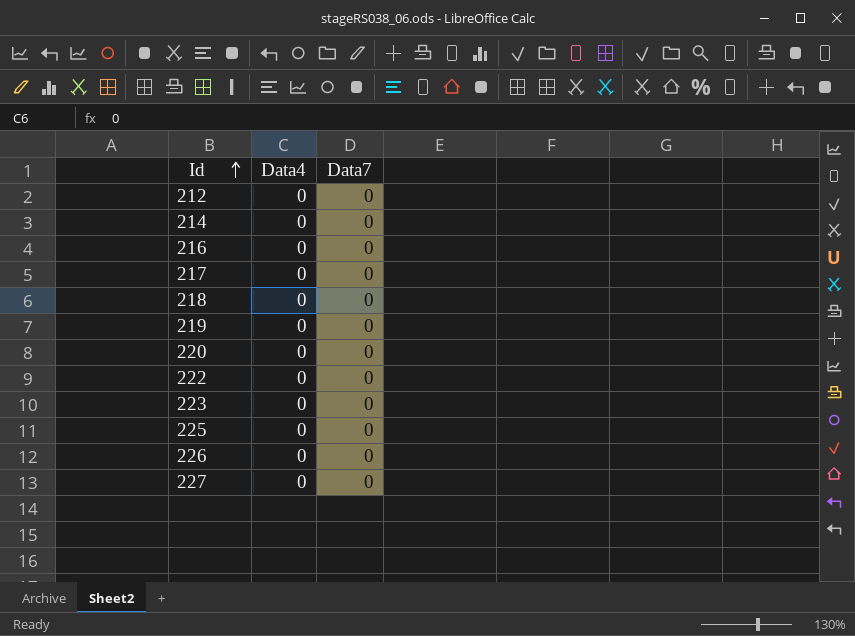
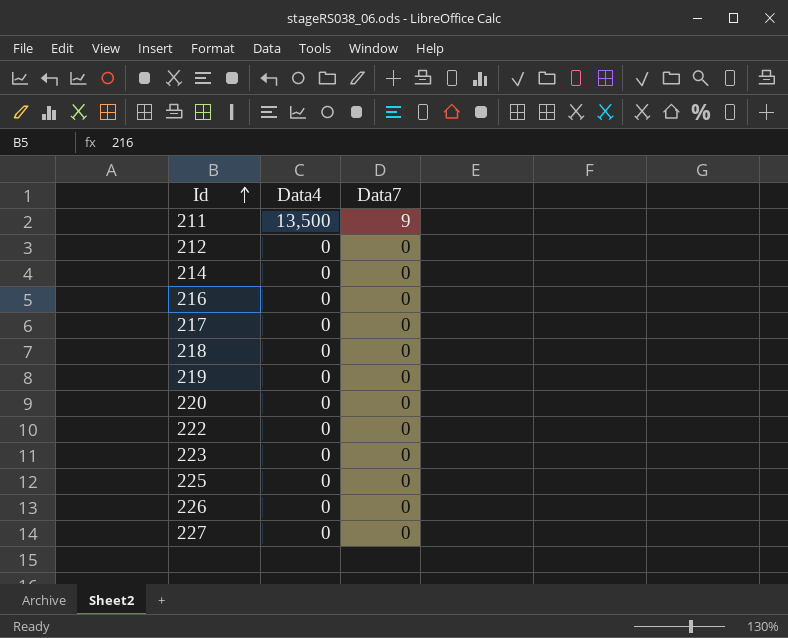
row 211: none -> 13,500 | 9

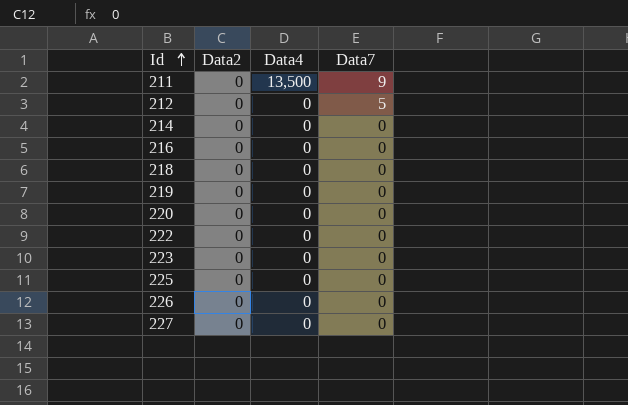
column Data2 | position: none -> 2
row 217: 0 | 0 -> none
212 | Data7: 0 -> 5

